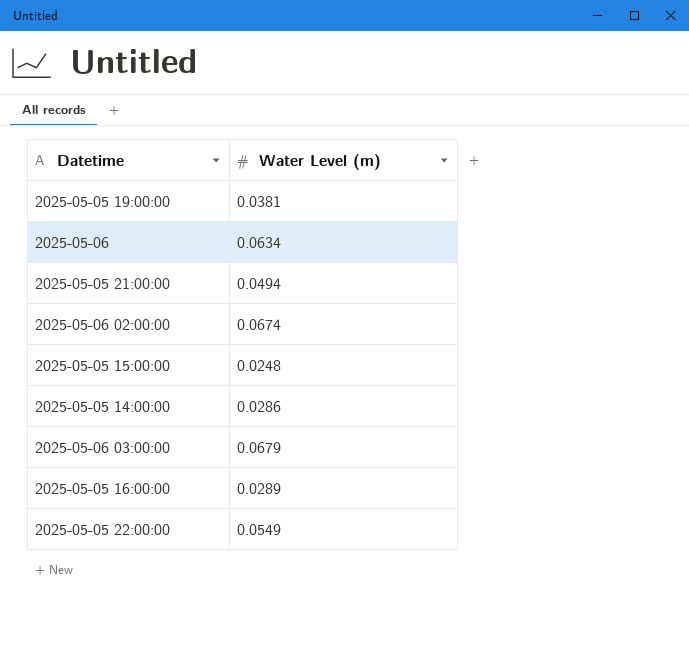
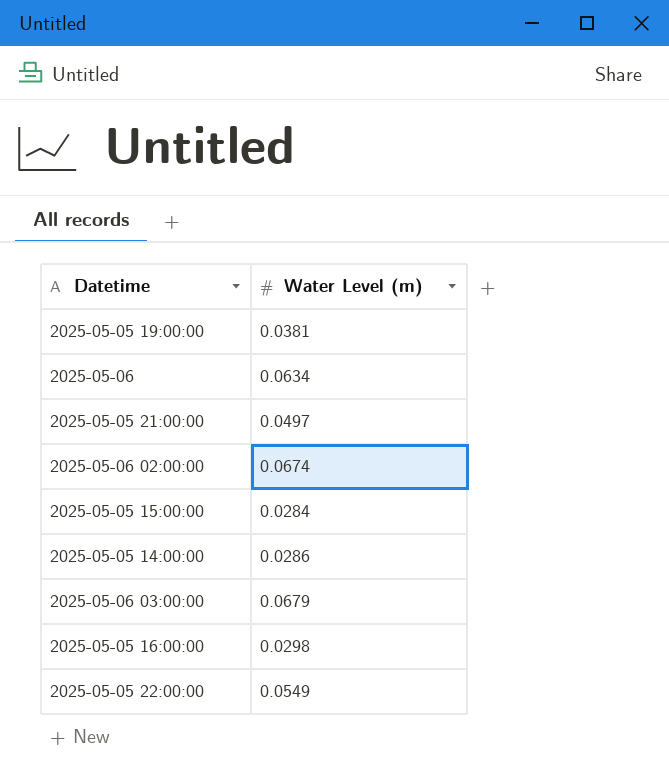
2025-05-05 21:00:00 | Water Level (m): 0.0494 -> 0.0497
2025-05-05 15:00:00 | Water Level (m): 0.0248 -> 0.0284
2025-05-05 16:00:00 | Water Level (m): 0.0289 -> 0.0298

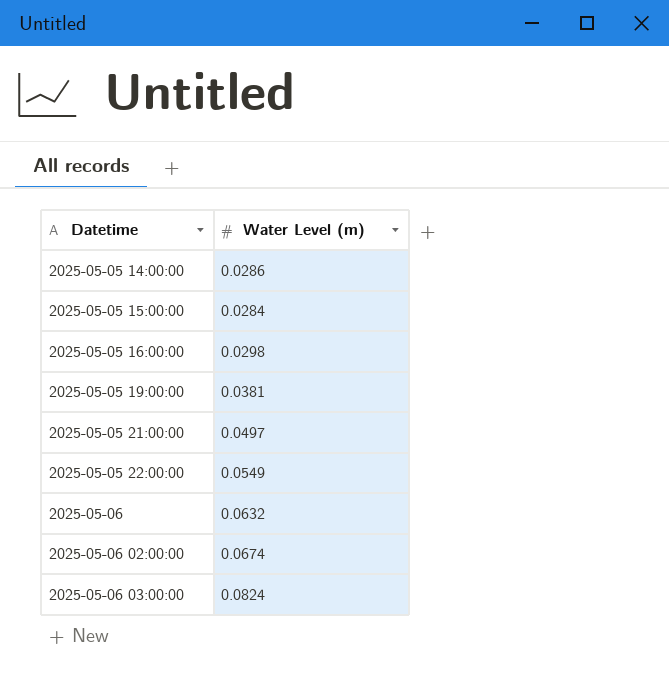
row order: none -> Datetime ascending
2025-05-06 | Water Level (m): 0.0634 -> 0.0632
2025-05-06 03:00:00 | Water Level (m): 0.0679 -> 0.0824

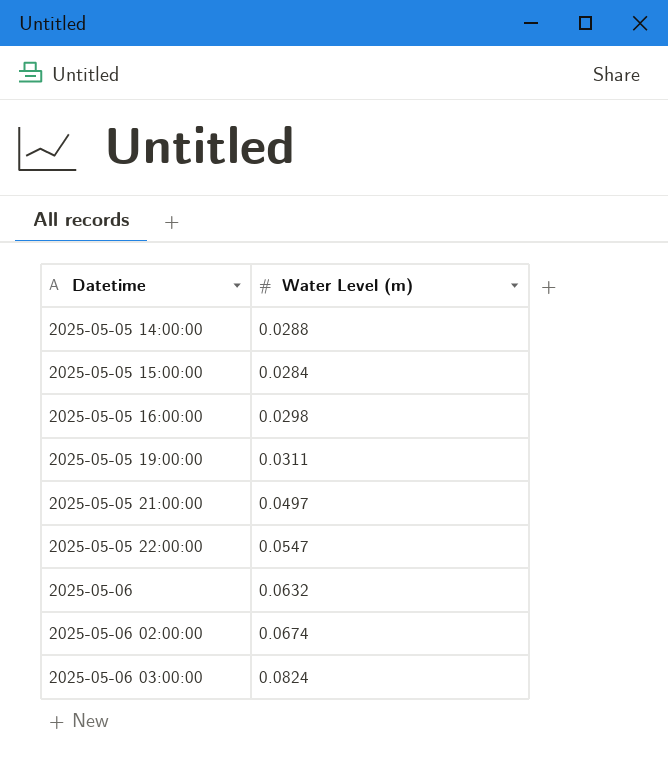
2025-05-05 14:00:00 | Water Level (m): 0.0286 -> 0.0288
2025-05-05 19:00:00 | Water Level (m): 0.0381 -> 0.0311
2025-05-05 22:00:00 | Water Level (m): 0.0549 -> 0.0547

